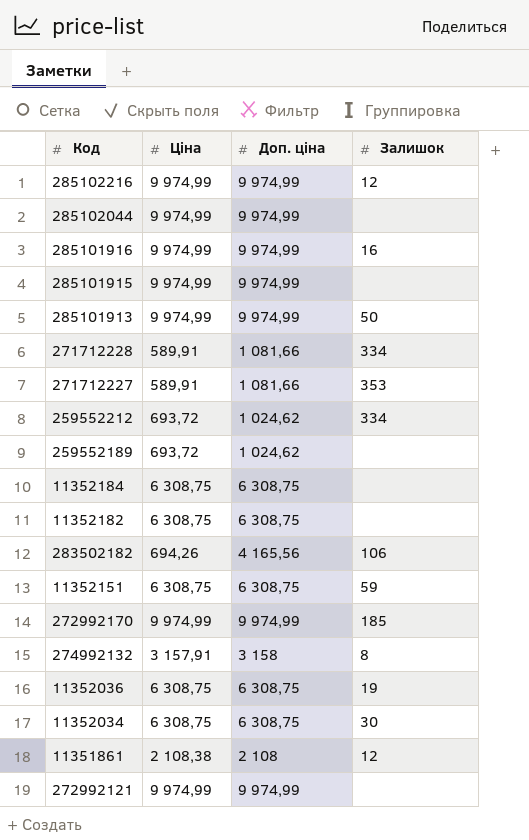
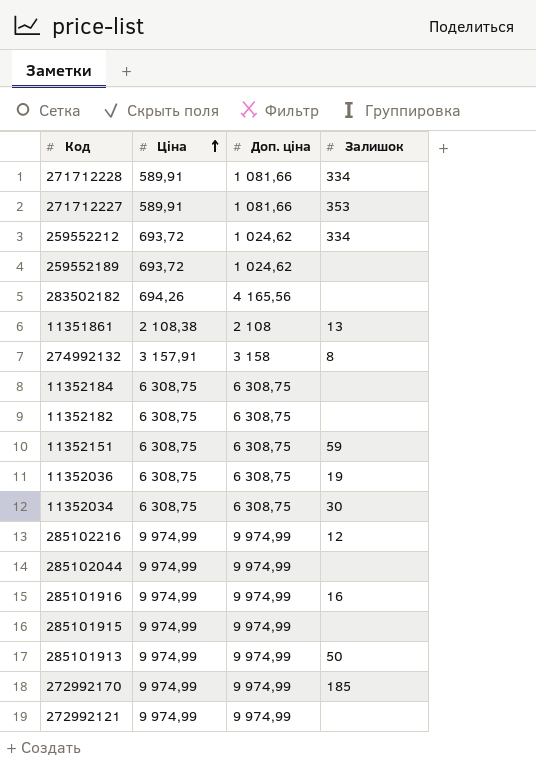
row order: none -> Ціна ascending
283502182 | Залишок: 106 -> none
11351861 | Залишок: 12 -> 13

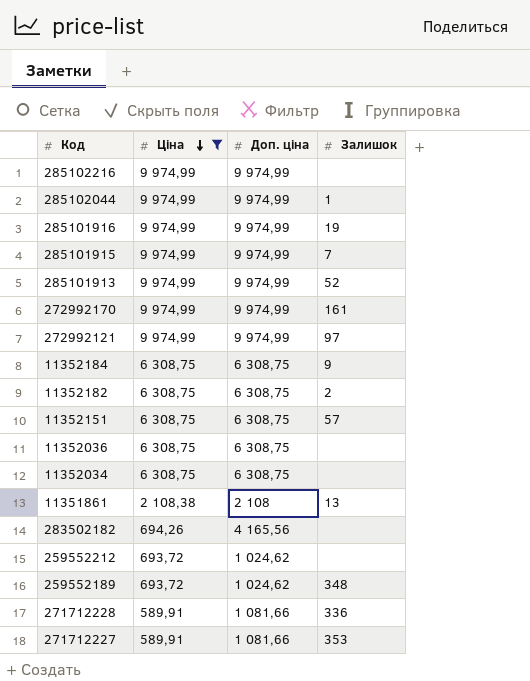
filter: none -> Ціна != 3 157,91
row order: Ціна ascending -> Ціна descending
285102216 | Залишок: 12 -> none
285102044 | Залишок: none -> 1
285101916 | Залишок: 16 -> 19
285101915 | Залишок: none -> 7
285101913 | Залишок: 50 -> 52
272992170 | Залишок: 185 -> 161
272992121 | Залишок: none -> 97
11352184 | Залишок: none -> 9
11352182 | Залишок: none -> 2
11352151 | Залишок: 59 -> 57
11352036 | Залишок: 19 -> none
11352034 | Залишок: 30 -> none
259552212 | Залишок: 334 -> none
259552189 | Залишок: none -> 348
271712228 | Залишок: 334 -> 336

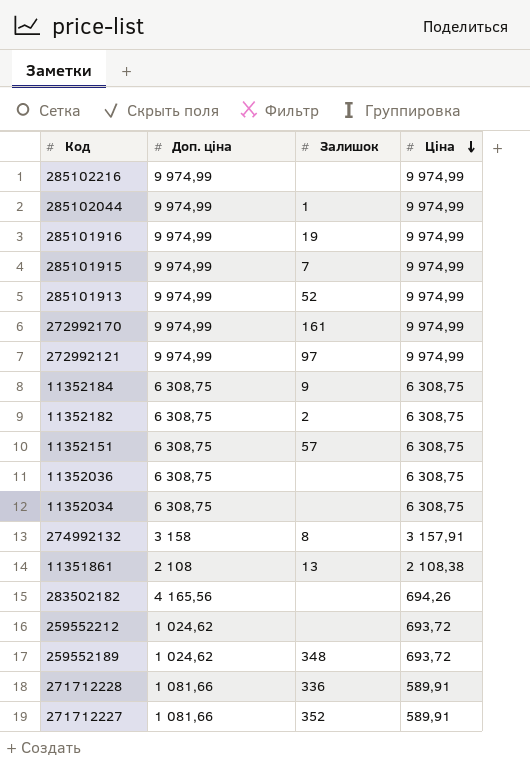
filter: Ціна != 3 157,91 -> none
column Ціна | position: 2 -> 4
271712227 | Залишок: 353 -> 352

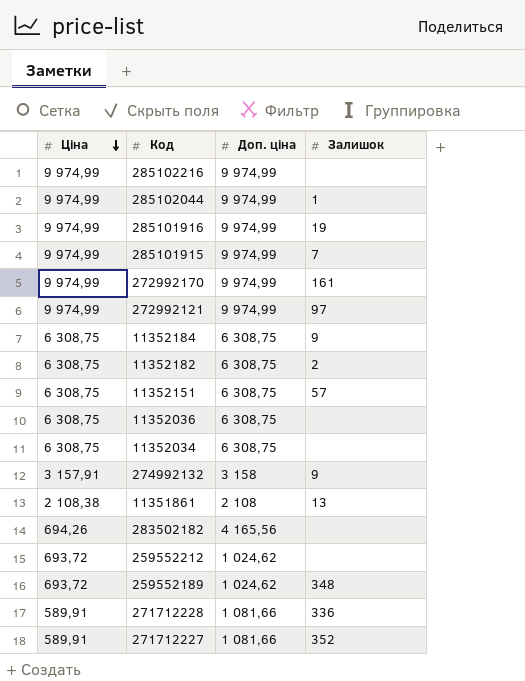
column Ціна | position: 4 -> 1
row 285101913: 9 974,99 | 52 | 9 974,99 -> none
274992132 | Залишок: 8 -> 9

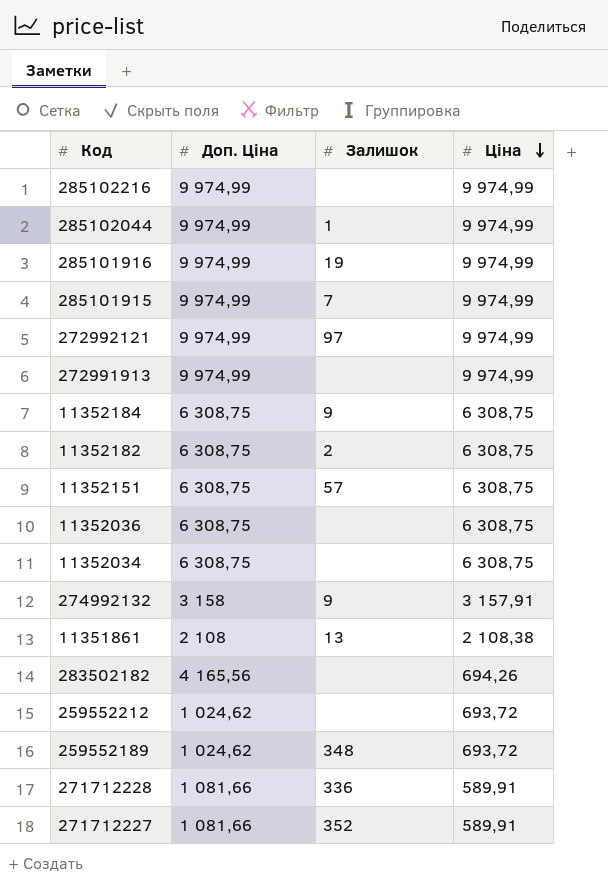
column name: Доп. ціна -> Доп. Ціна
column Ціна | position: 1 -> 4
row 272992170: 9 974,99 | 9 974,99 | 161 -> none
row 272991913: none -> 9 974,99 | none | 9 974,99

